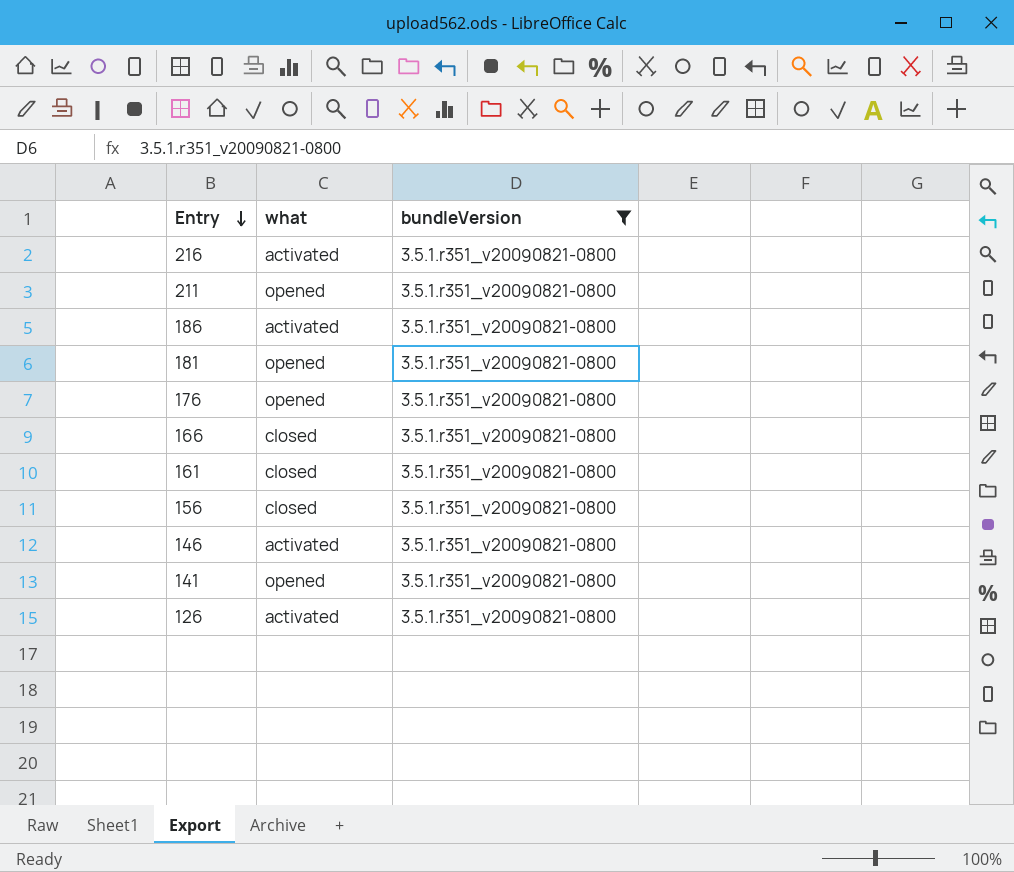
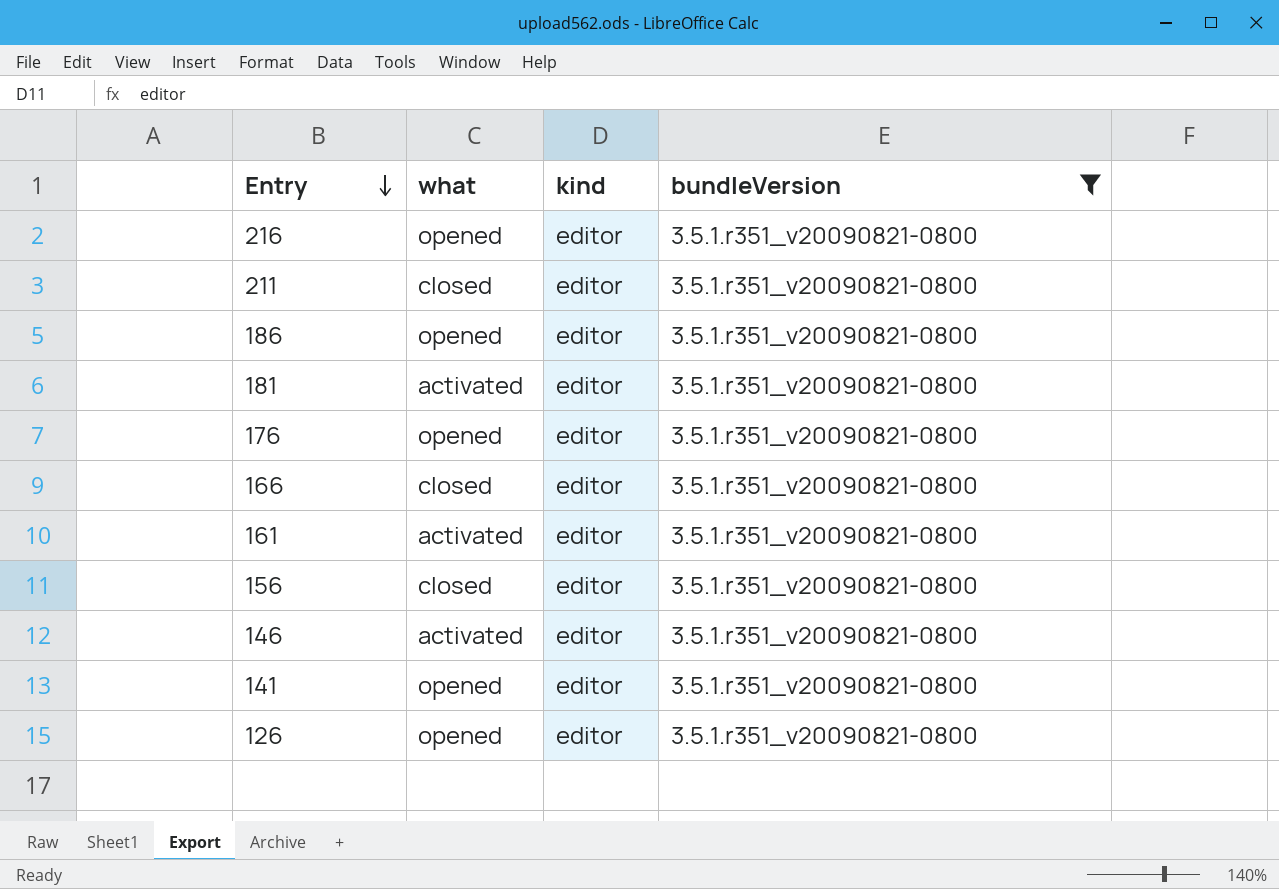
column kind | position: none -> 3
216 | what: activated -> opened
211 | what: opened -> closed
186 | what: activated -> opened
181 | what: opened -> activated
161 | what: closed -> activated
126 | what: activated -> opened

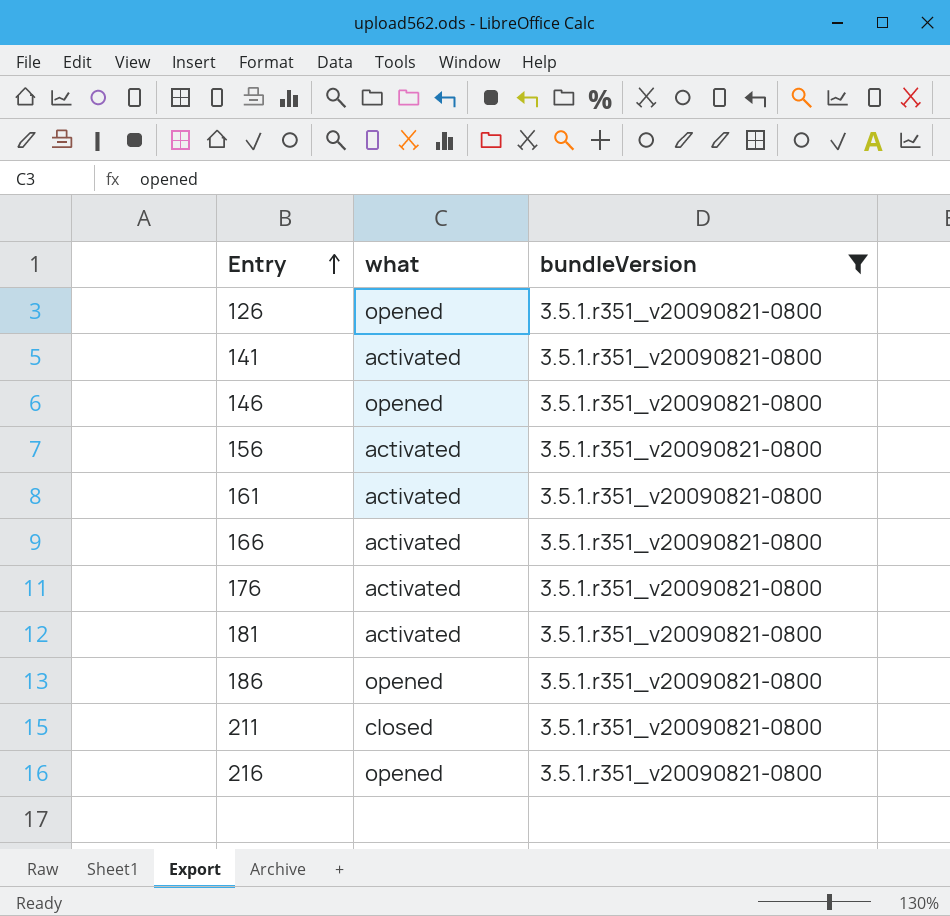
row order: Entry descending -> Entry ascending
column kind | position: 3 -> none
141 | what: opened -> activated
146 | what: activated -> opened
156 | what: closed -> activated
166 | what: closed -> activated
176 | what: opened -> activated

